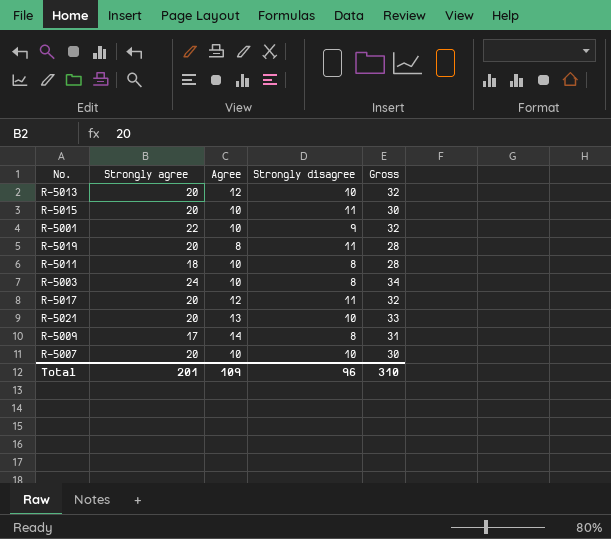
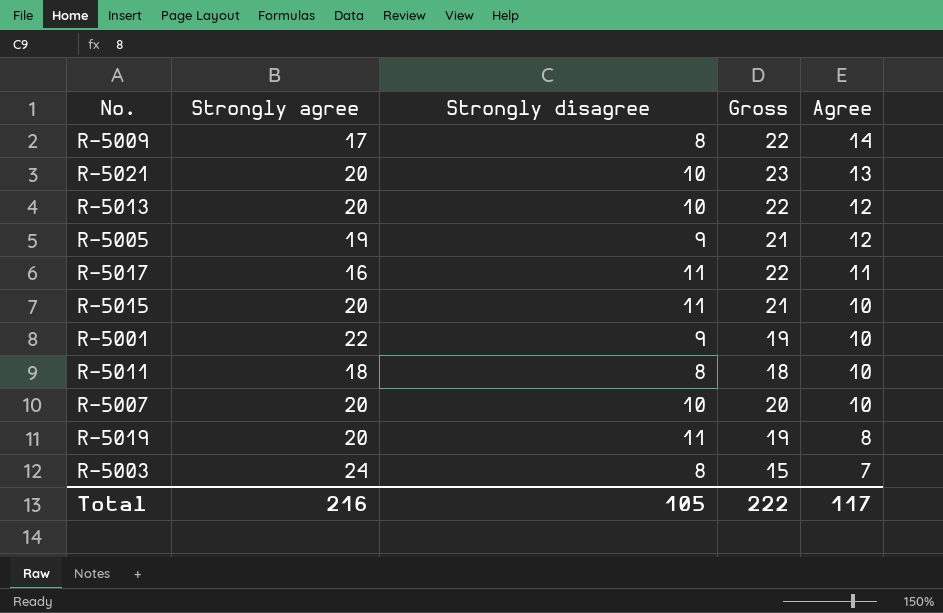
row order: none -> Agree descending
column Gross | formula: [Strongly agree] + [Agree] -> [Strongly disagree] + [Agree]
column Agree | position: 3 -> 5
row R-5005: none -> 19 | 9 | 21 | 12
R-5017 | Strongly agree: 20 -> 16
R-5017 | Agree: 12 -> 11
R-5003 | Agree: 10 -> 7
Total | Strongly agree: 201 -> 216
Total | Strongly disagree: 96 -> 105
Total | Gross: 310 -> 222
Total | Agree: 109 -> 117

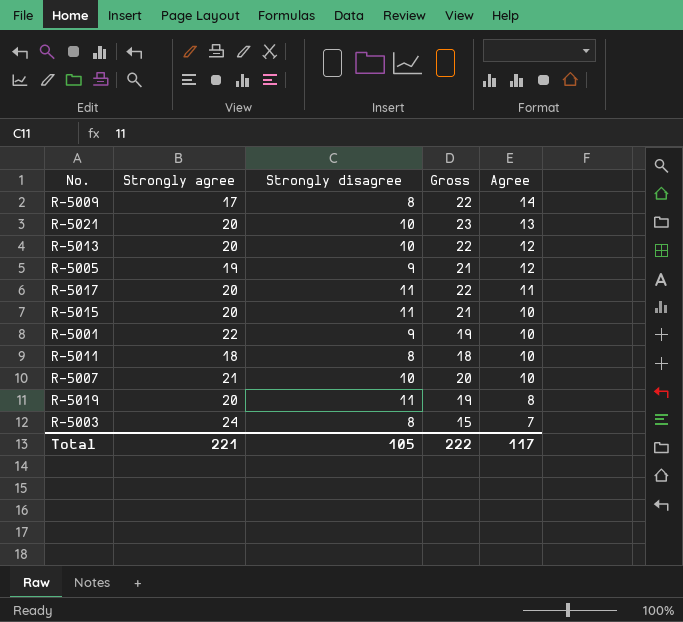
R-5017 | Strongly agree: 16 -> 20
R-5007 | Strongly agree: 20 -> 21
Total | Strongly agree: 216 -> 221

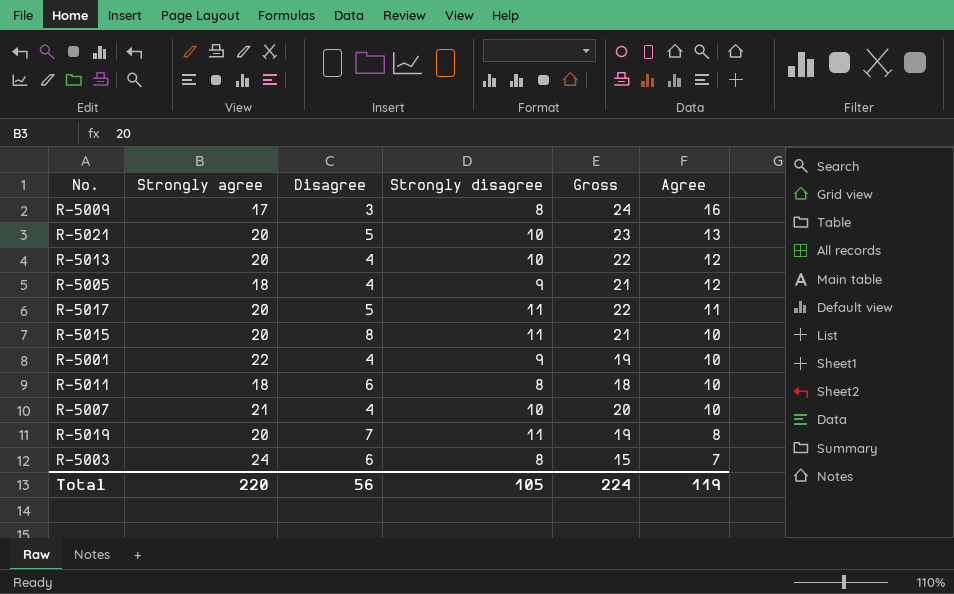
column Disagree | position: none -> 3
R-5009 | Gross: 22 -> 24
R-5009 | Agree: 14 -> 16
R-5005 | Strongly agree: 19 -> 18
Total | Strongly agree: 221 -> 220
Total | Gross: 222 -> 224
Total | Agree: 117 -> 119

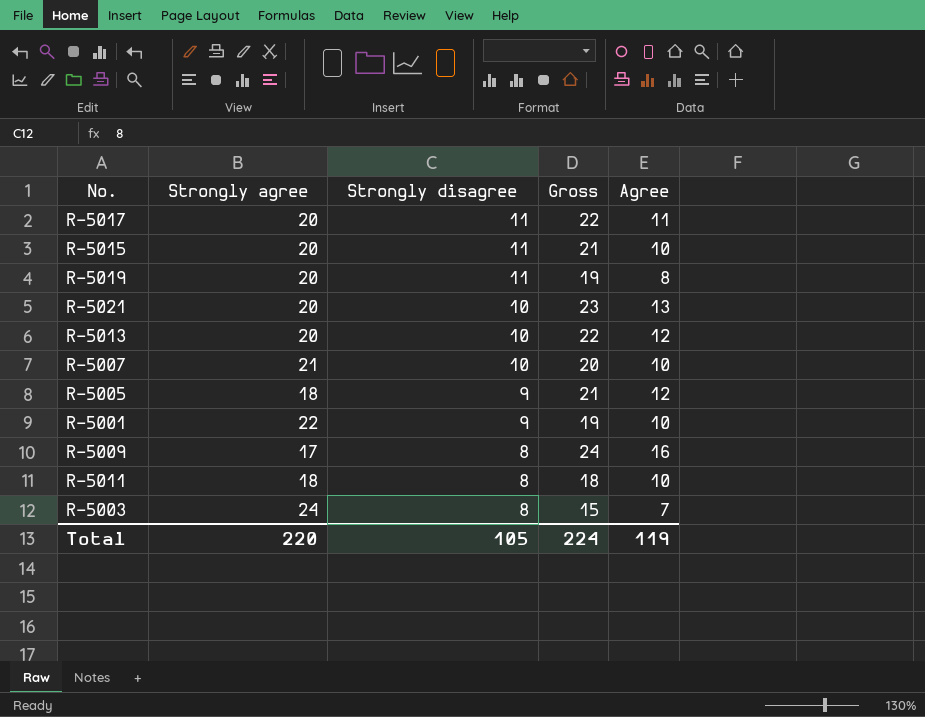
row order: Agree descending -> Strongly disagree descending
column Disagree | position: 3 -> none

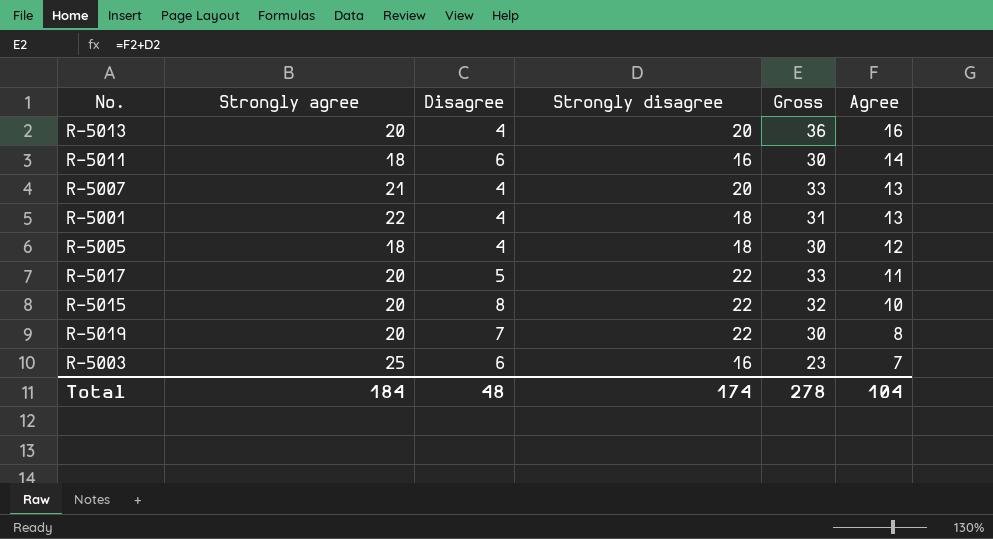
row order: Strongly disagree descending -> Agree descending
column Disagree | position: none -> 3
row R-5021: 20 | 10 | 23 | 13 -> none
row R-5009: 17 | 8 | 24 | 16 -> none
R-5013 | Strongly disagree: 10 -> 20
R-5013 | Gross: 22 -> 36
R-5013 | Agree: 12 -> 16
R-5011 | Strongly disagree: 8 -> 16
R-5011 | Gross: 18 -> 30
R-5011 | Agree: 10 -> 14
R-5007 | Strongly disagree: 10 -> 20
R-5007 | Gross: 20 -> 33
R-5007 | Agree: 10 -> 13
R-5001 | Strongly disagree: 9 -> 18
R-5001 | Gross: 19 -> 31
R-5001 | Agree: 10 -> 13
R-5005 | Strongly disagree: 9 -> 18
R-5005 | Gross: 21 -> 30
R-5017 | Strongly disagree: 11 -> 22
R-5017 | Gross: 22 -> 33
R-5015 | Strongly disagree: 11 -> 22
R-5015 | Gross: 21 -> 32
R-5019 | Strongly disagree: 11 -> 22
R-5019 | Gross: 19 -> 30
R-5003 | Strongly agree: 24 -> 25
R-5003 | Strongly disagree: 8 -> 16
R-5003 | Gross: 15 -> 23
Total | Strongly agree: 220 -> 184
Total | Strongly disagree: 105 -> 174
Total | Gross: 224 -> 278
Total | Agree: 119 -> 104

